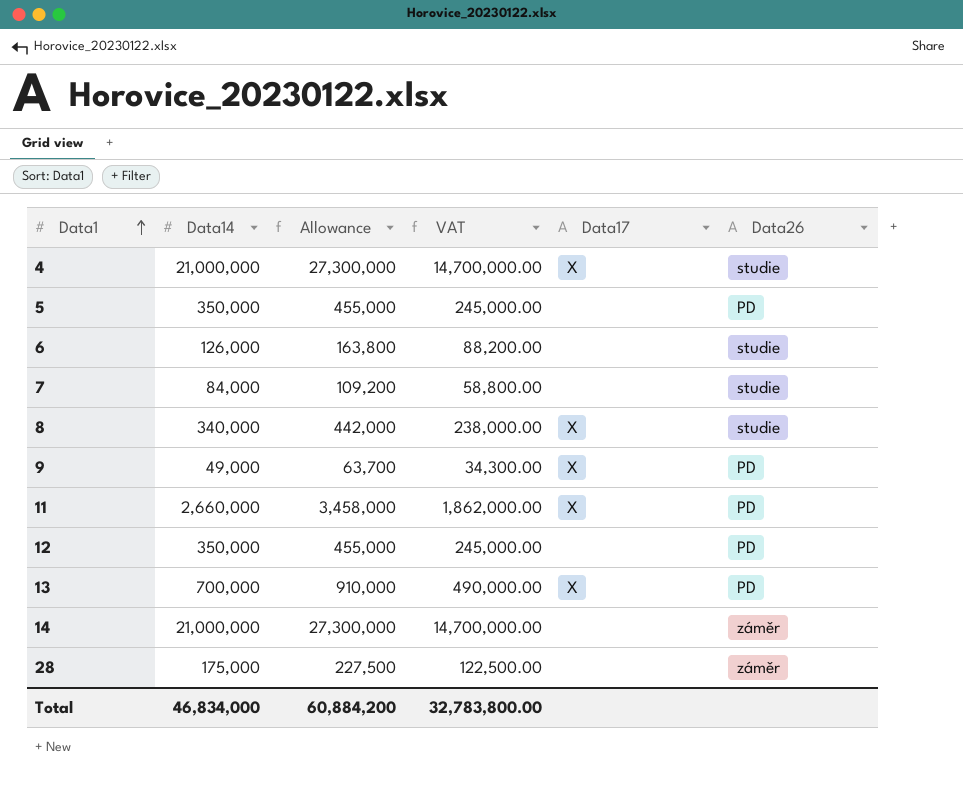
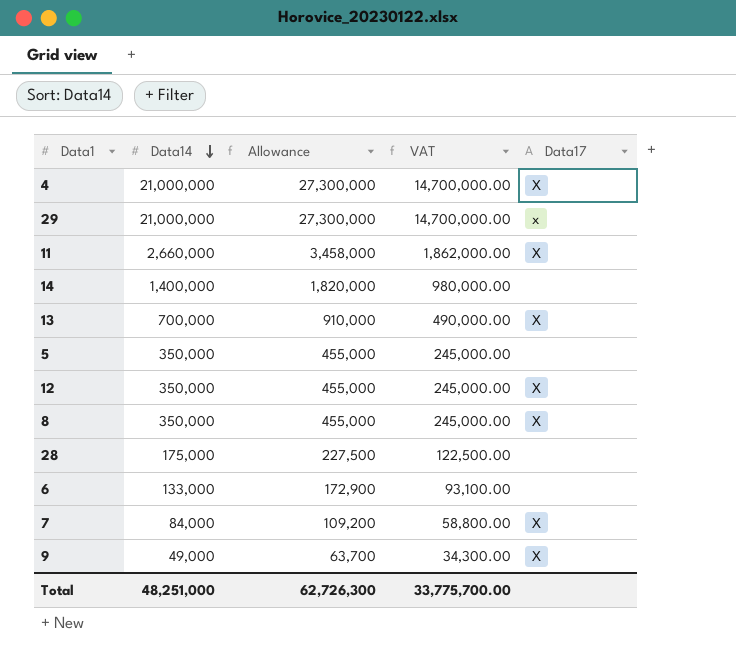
row order: Data1 ascending -> Data14 descending
column Data26 | position: 6 -> none
row 29: none -> 21,000,000 | 27,300,000 | 14,700,000.00 | x
14 | Data14: 21,000,000 -> 1,400,000
14 | Allowance: 27,300,000 -> 1,820,000
14 | VAT: 14,700,000.00 -> 980,000.00
12 | Data17: none -> X
8 | Data14: 340,000 -> 350,000
8 | Allowance: 442,000 -> 455,000
8 | VAT: 238,000.00 -> 245,000.00
6 | Data14: 126,000 -> 133,000
6 | Allowance: 163,800 -> 172,900
6 | VAT: 88,200.00 -> 93,100.00
7 | Data17: none -> X
Total | Data14: 46,834,000 -> 48,251,000
Total | Allowance: 60,884,200 -> 62,726,300
Total | VAT: 32,783,800.00 -> 33,775,700.00

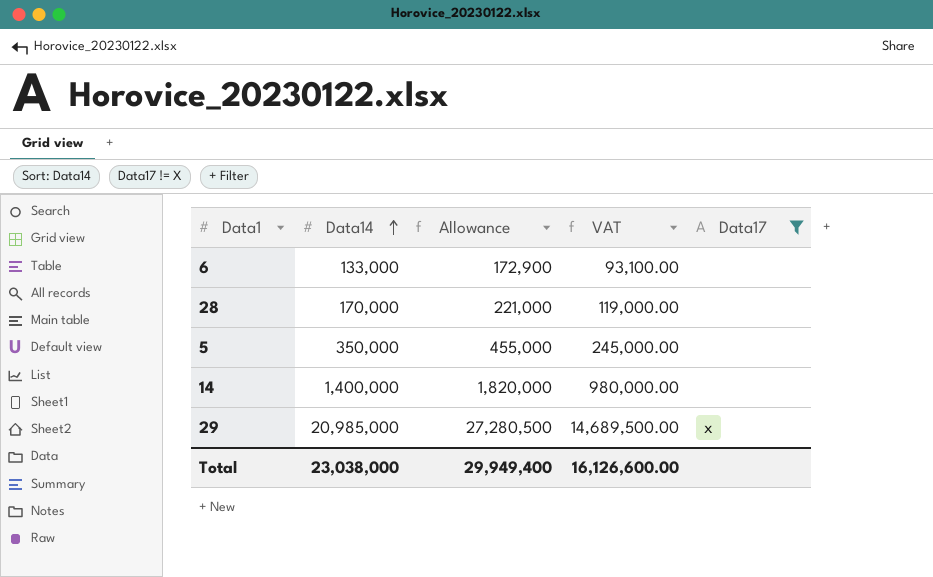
filter: none -> Data17 != X
row order: Data14 descending -> Data14 ascending
28 | Data14: 175,000 -> 170,000
28 | Allowance: 227,500 -> 221,000
28 | VAT: 122,500.00 -> 119,000.00
29 | Data14: 21,000,000 -> 20,985,000
29 | Allowance: 27,300,000 -> 27,280,500
29 | VAT: 14,700,000.00 -> 14,689,500.00
Total | Data14: 48,251,000 -> 23,038,000
Total | Allowance: 62,726,300 -> 29,949,400
Total | VAT: 33,775,700.00 -> 16,126,600.00

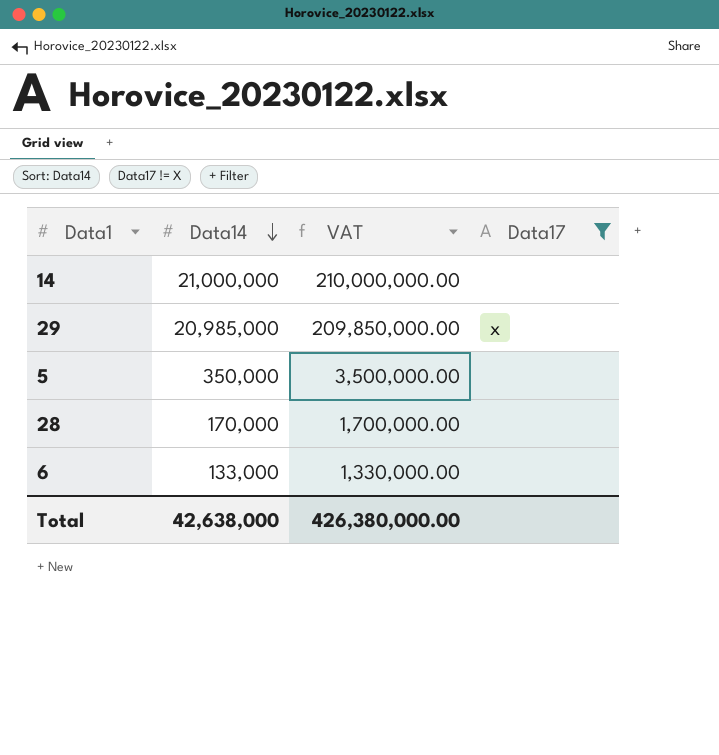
row order: Data14 ascending -> Data14 descending
column Allowance | formula: [Data14] * 1.3 -> none
column VAT | formula: [Data14] * 0.7 -> [Data14] * 10
14 | Data14: 1,400,000 -> 21,000,000
Total | Data14: 23,038,000 -> 42,638,000
Total | VAT: 16,126,600.00 -> 426,380,000.00

